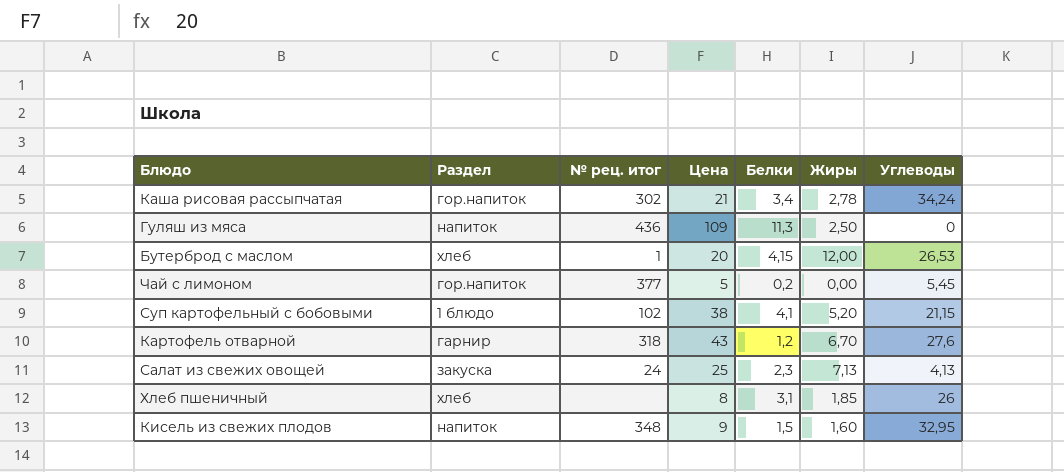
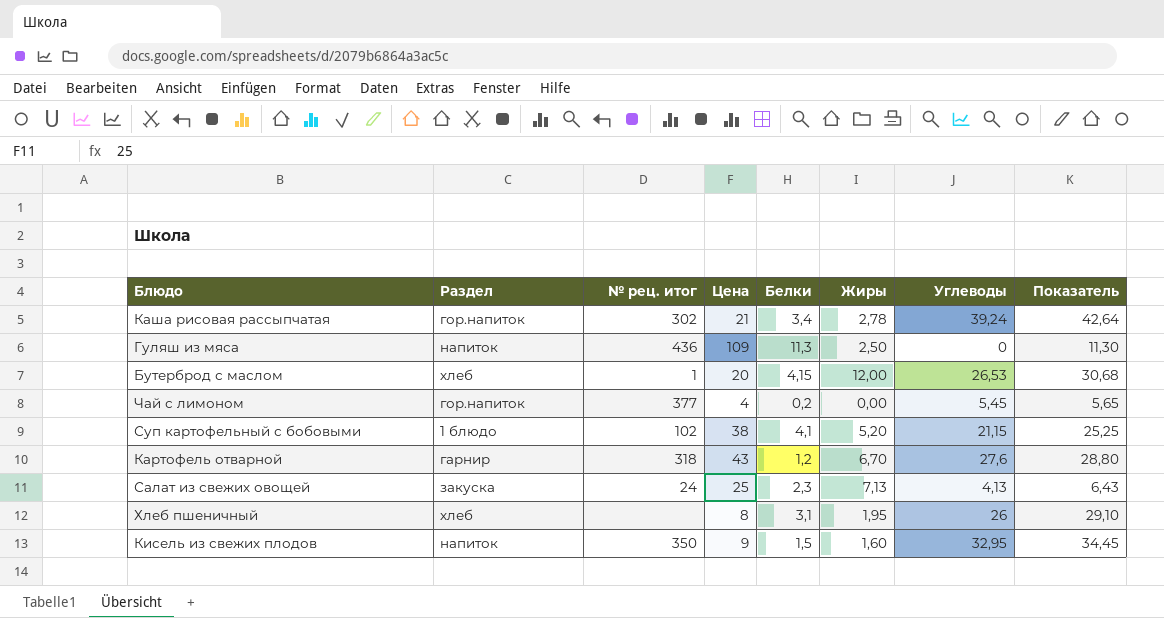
column Показатель | formula: none -> [Белки] + [Углеводы]
Каша рисовая рассыпчатая | Углеводы: 34,24 -> 39,24
Чай с лимоном | Цена: 5 -> 4
Хлеб пшеничный | Жиры: 1,85 -> 1,95
Кисель из свежих плодов | № рец. итог: 348 -> 350

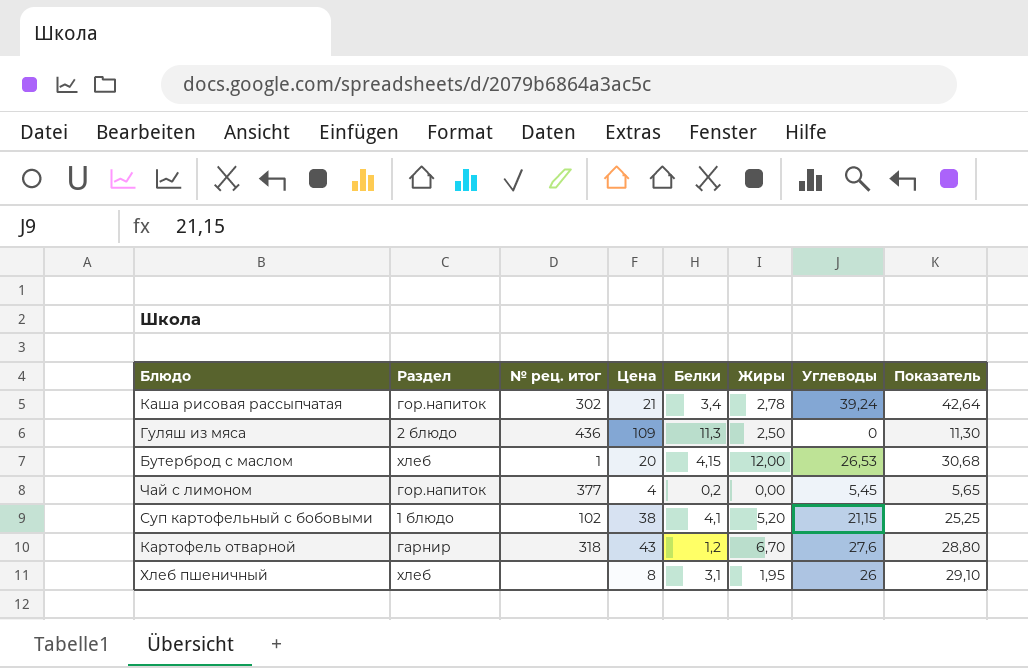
row Салат из свежих овощей: закуска | 24 | 25 | 2,3 | 7,13 | 4,13 | 6,43 -> none
row Кисель из свежих плодов: напиток | 350 | 9 | 1,5 | 1,60 | 32,95 | 34,45 -> none
Гуляш из мяса | Раздел: напиток -> 2 блюдо

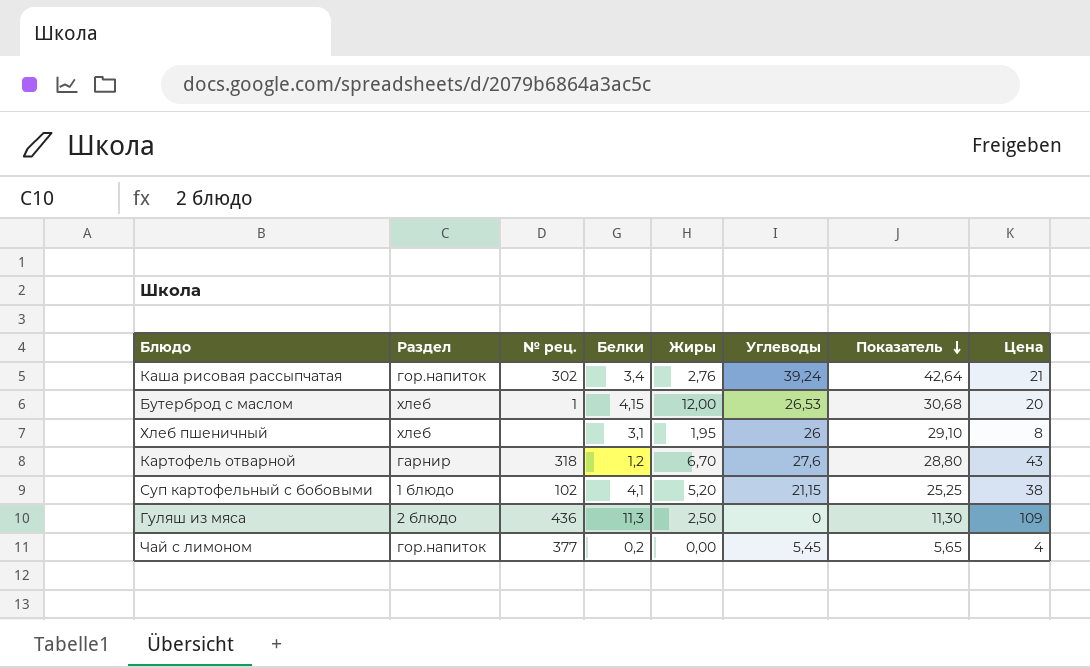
row order: none -> Показатель descending
column name: № рец. итог -> № рец.
column Цена | position: 4 -> 8
Каша рисовая рассыпчатая | Жиры: 2,78 -> 2,76

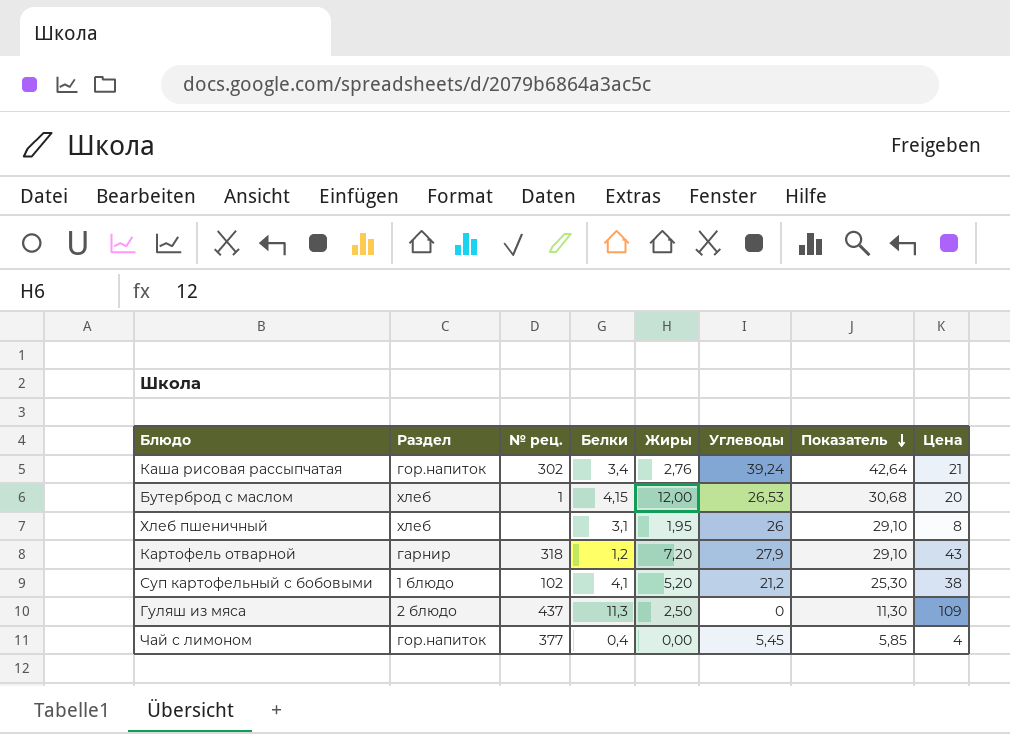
Картофель отварной | Жиры: 6,70 -> 7,20
Картофель отварной | Углеводы: 27,6 -> 27,9
Картофель отварной | Показатель: 28,80 -> 29,10
Суп картофельный с бобовыми | Углеводы: 21,15 -> 21,2
Суп картофельный с бобовыми | Показатель: 25,25 -> 25,30
Гуляш из мяса | № рец.: 436 -> 437
Чай с лимоном | Белки: 0,2 -> 0,4
Чай с лимоном | Показатель: 5,65 -> 5,85

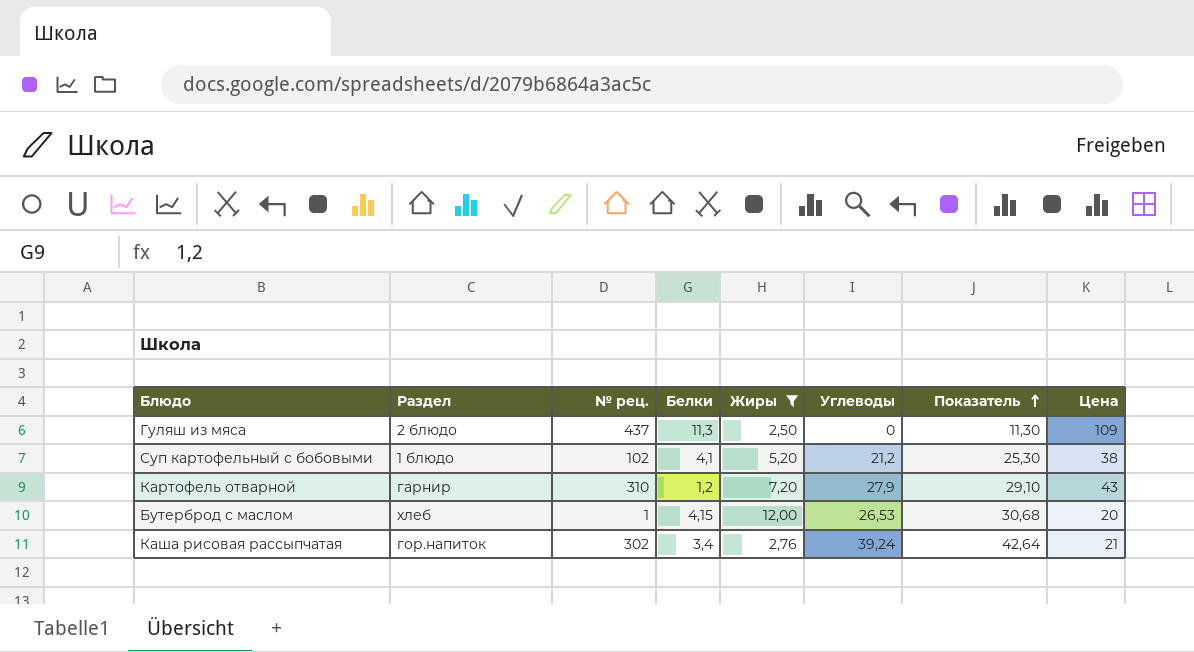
filter: none -> Жиры >= 2,50
row order: Показатель descending -> Показатель ascending
Картофель отварной | № рец.: 318 -> 310

